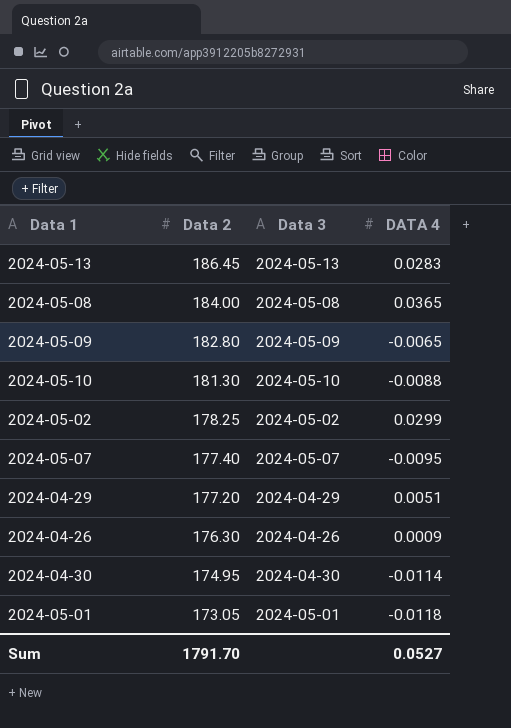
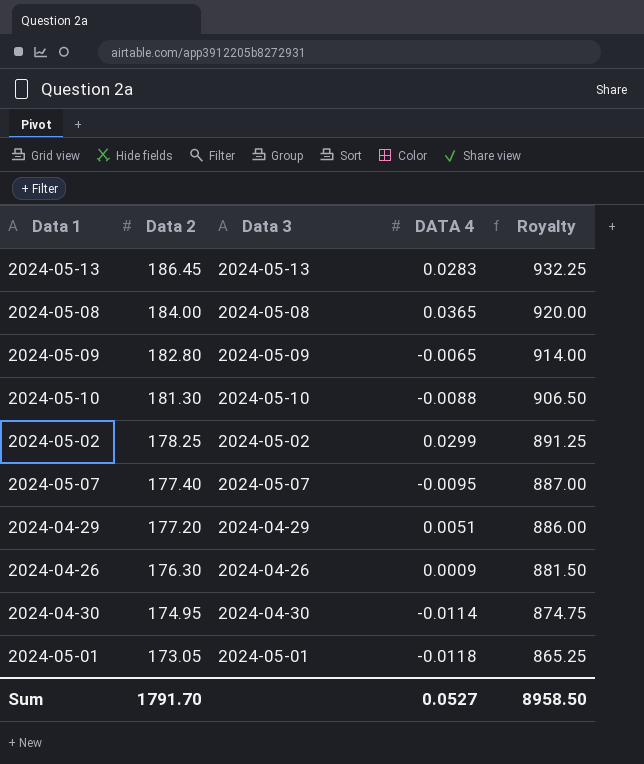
column Royalty | formula: none -> [Data 2] * 5

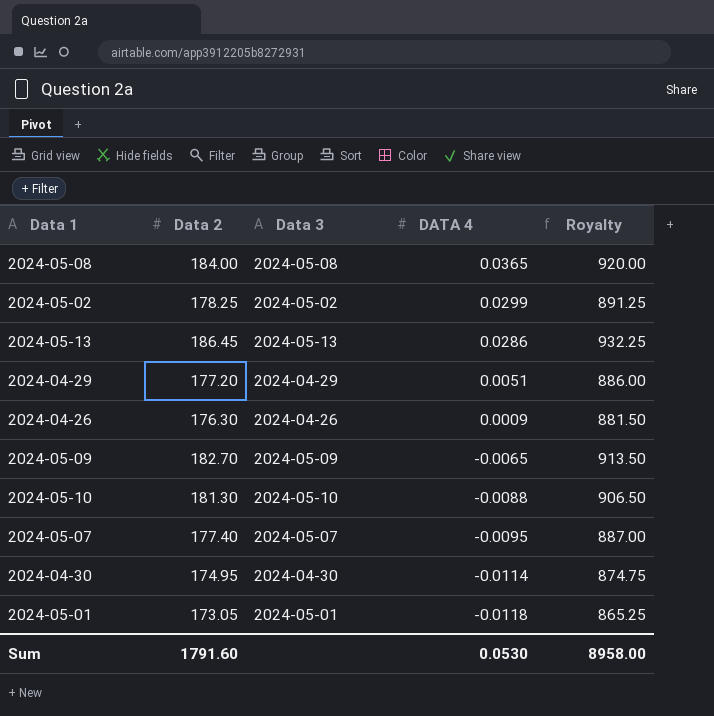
row order: Data 2 descending -> DATA 4 descending
2024-05-13 | DATA 4: 0.0283 -> 0.0286
2024-05-09 | Data 2: 182.80 -> 182.70
2024-05-09 | Royalty: 914.00 -> 913.50
Sum | Data 2: 1791.70 -> 1791.60
Sum | DATA 4: 0.0527 -> 0.0530
Sum | Royalty: 8958.50 -> 8958.00

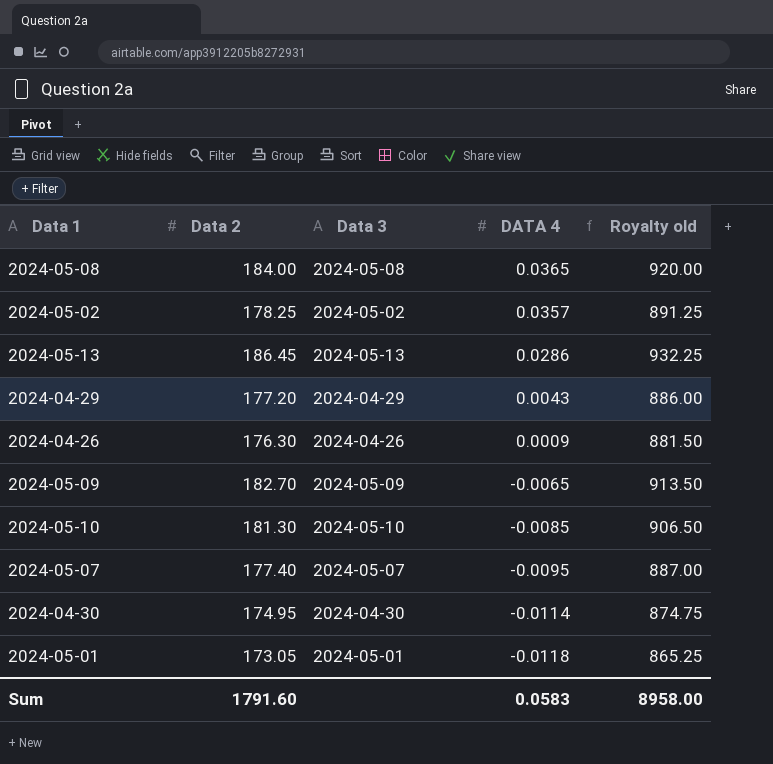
column name: Royalty -> Royalty old
2024-05-02 | DATA 4: 0.0299 -> 0.0357
2024-04-29 | DATA 4: 0.0051 -> 0.0043
2024-05-10 | DATA 4: -0.0088 -> -0.0085
Sum | DATA 4: 0.0530 -> 0.0583

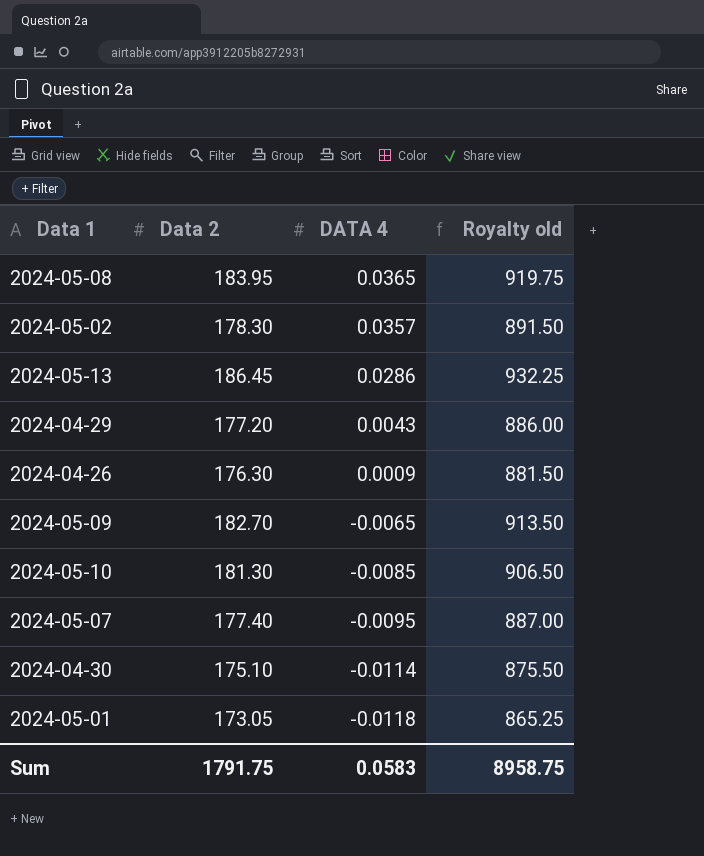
column Data 3 | position: 3 -> none
2024-05-08 | Data 2: 184.00 -> 183.95
2024-05-08 | Royalty old: 920.00 -> 919.75
2024-05-02 | Data 2: 178.25 -> 178.30
2024-05-02 | Royalty old: 891.25 -> 891.50
2024-04-30 | Data 2: 174.95 -> 175.10
2024-04-30 | Royalty old: 874.75 -> 875.50
Sum | Data 2: 1791.60 -> 1791.75
Sum | Royalty old: 8958.00 -> 8958.75

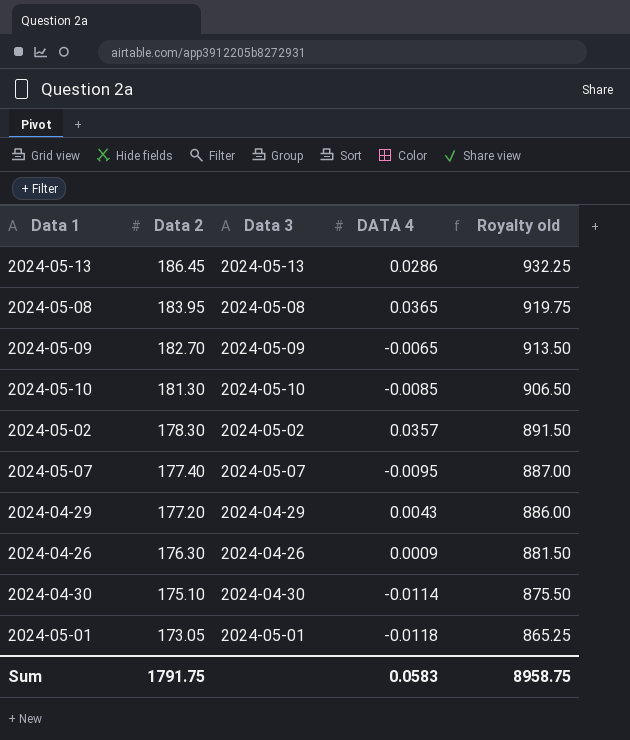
row order: DATA 4 descending -> Data 2 descending
column Data 3 | position: none -> 3

